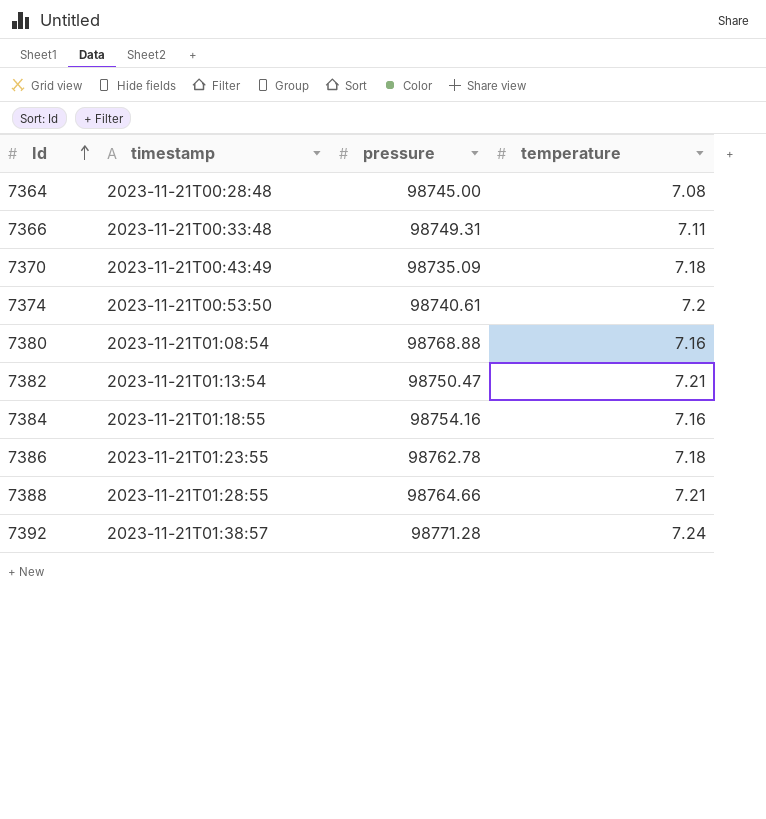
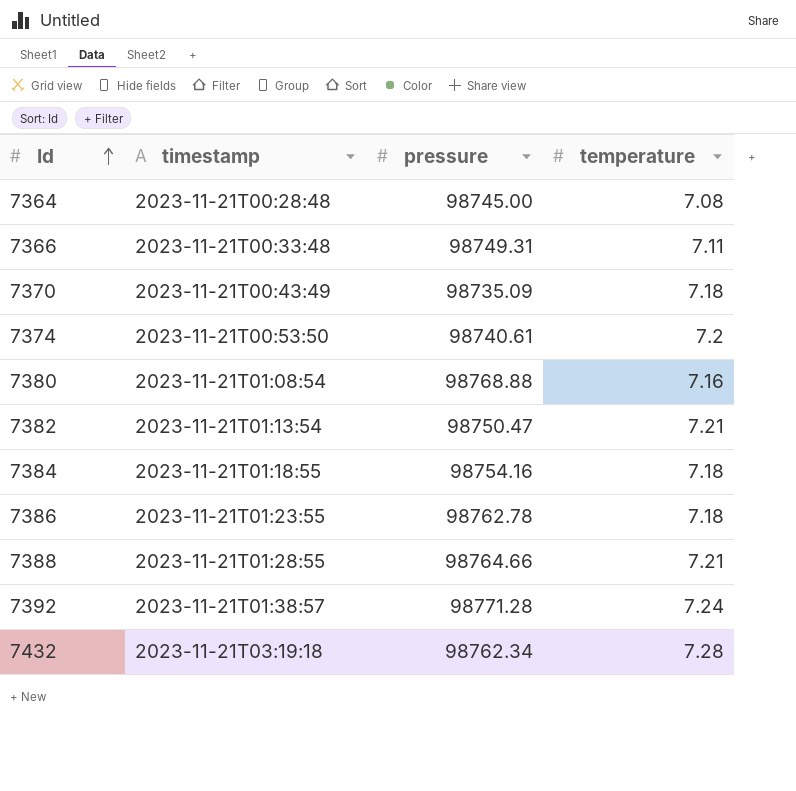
7384 | temperature: 7.16 -> 7.18
row 7432: none -> 2023-11-21T03:19:18 | 98762.34 | 7.28

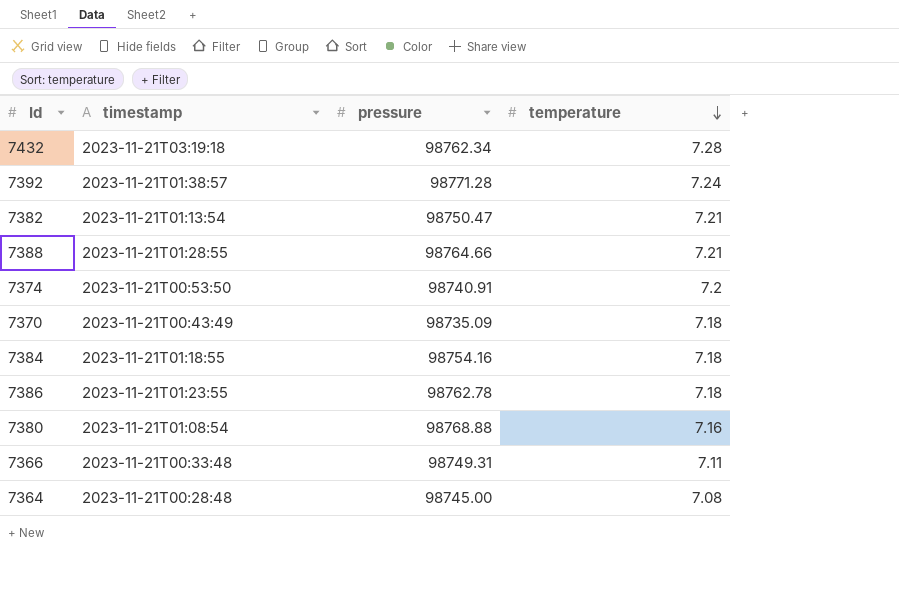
row order: Id ascending -> temperature descending
7374 | pressure: 98740.61 -> 98740.91

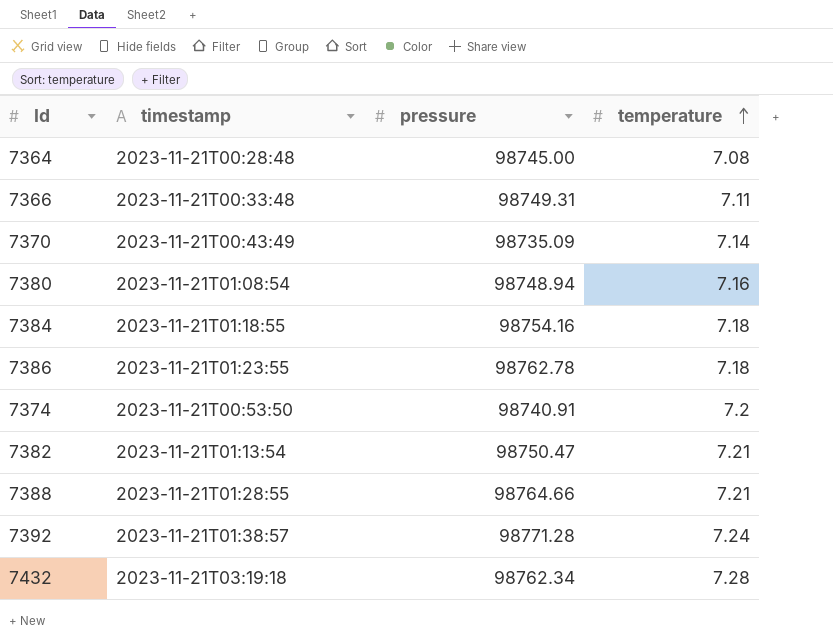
row order: temperature descending -> temperature ascending
7370 | temperature: 7.18 -> 7.14
7380 | pressure: 98768.88 -> 98748.94

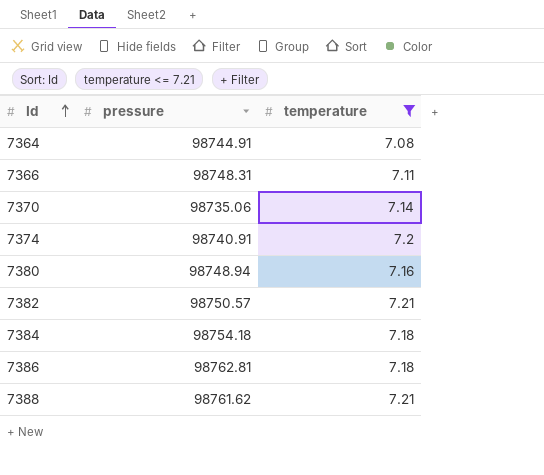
filter: none -> temperature <= 7.21
row order: temperature ascending -> Id ascending
column timestamp | position: 2 -> none
7364 | pressure: 98745.00 -> 98744.91
7366 | pressure: 98749.31 -> 98748.31
7370 | pressure: 98735.09 -> 98735.06
7382 | pressure: 98750.47 -> 98750.57
7384 | pressure: 98754.16 -> 98754.18
7386 | pressure: 98762.78 -> 98762.81
7388 | pressure: 98764.66 -> 98761.62

